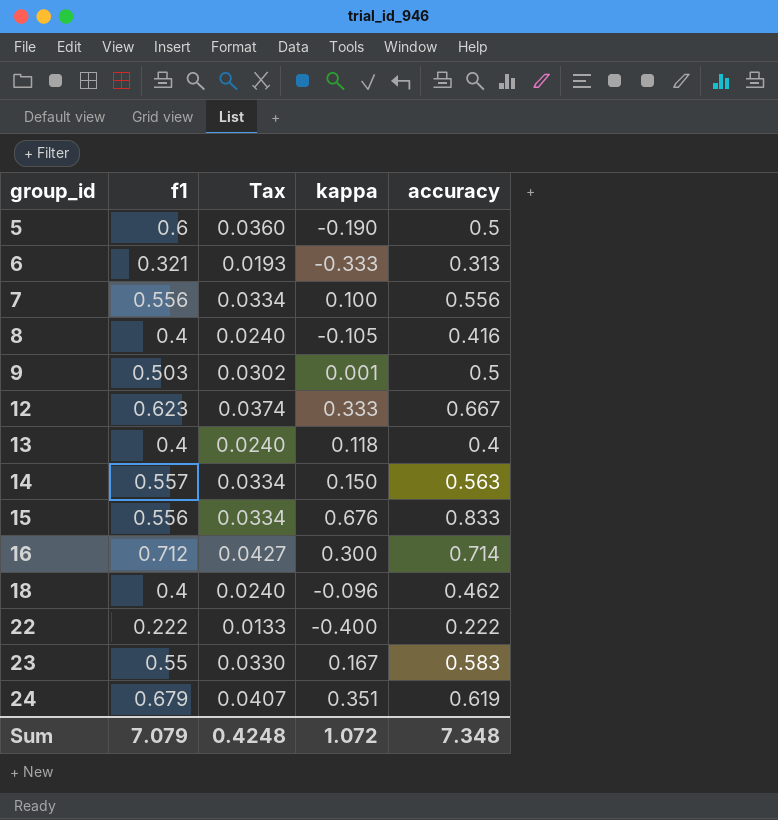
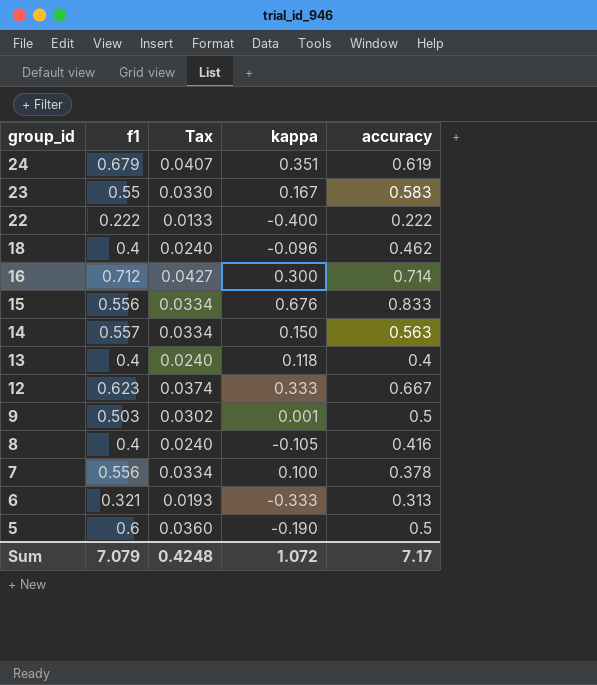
row order: group_id ascending -> group_id descending
7 | accuracy: 0.556 -> 0.378
Sum | accuracy: 7.348 -> 7.17

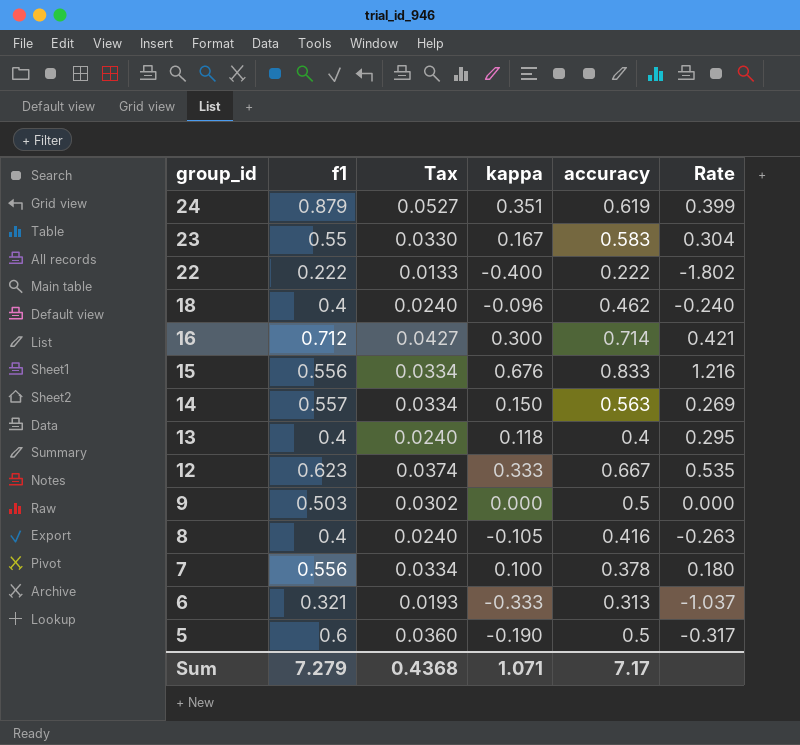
column Rate | formula: none -> [kappa] / [f1]
24 | f1: 0.679 -> 0.879
24 | Tax: 0.0407 -> 0.0527
9 | kappa: 0.001 -> 0.000
Sum | f1: 7.079 -> 7.279
Sum | Tax: 0.4248 -> 0.4368
Sum | kappa: 1.072 -> 1.071

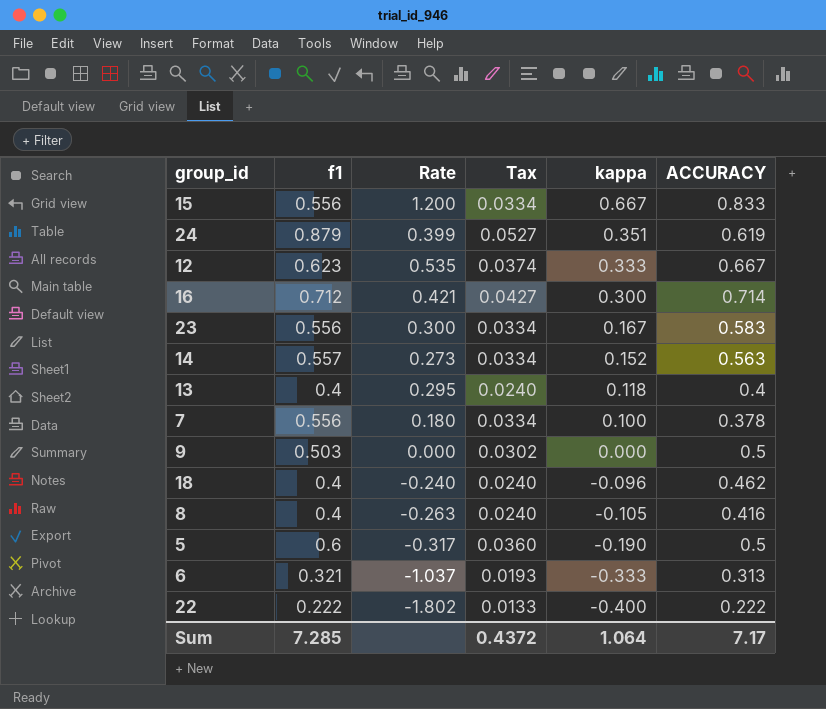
row order: group_id descending -> kappa descending
column Rate | position: 6 -> 3
column name: accuracy -> ACCURACY
15 | Rate: 1.216 -> 1.200
15 | kappa: 0.676 -> 0.667
23 | f1: 0.55 -> 0.556
23 | Rate: 0.304 -> 0.300
23 | Tax: 0.0330 -> 0.0334
14 | Rate: 0.269 -> 0.273
14 | kappa: 0.150 -> 0.152
Sum | f1: 7.279 -> 7.285
Sum | Tax: 0.4368 -> 0.4372
Sum | kappa: 1.071 -> 1.064

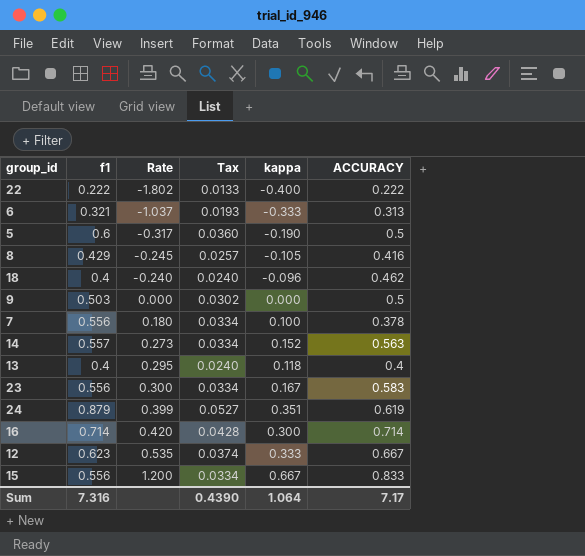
row order: kappa descending -> Rate ascending
8 | f1: 0.4 -> 0.429
8 | Rate: -0.263 -> -0.245
8 | Tax: 0.0240 -> 0.0257
16 | f1: 0.712 -> 0.714
16 | Rate: 0.421 -> 0.420
16 | Tax: 0.0427 -> 0.0428
Sum | f1: 7.285 -> 7.316
Sum | Tax: 0.4372 -> 0.4390

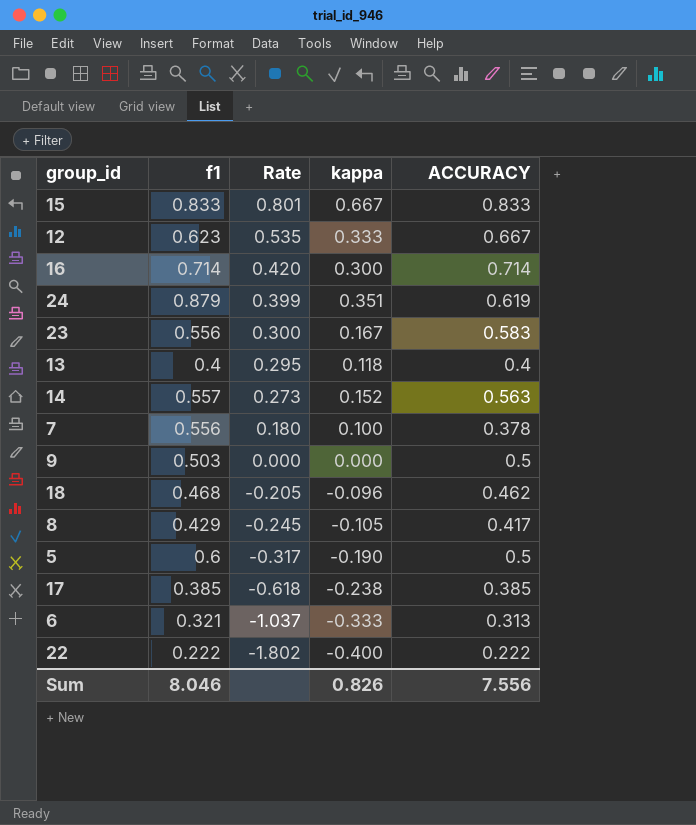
row order: Rate ascending -> Rate descending
column Tax | formula: [f1] * 0.06 -> none
15 | f1: 0.556 -> 0.833
15 | Rate: 1.200 -> 0.801
18 | f1: 0.4 -> 0.468
18 | Rate: -0.240 -> -0.205
8 | ACCURACY: 0.416 -> 0.417
row 17: none -> 0.385 | -0.618 | -0.238 | 0.385
Sum | f1: 7.316 -> 8.046
Sum | kappa: 1.064 -> 0.826
Sum | ACCURACY: 7.17 -> 7.556

